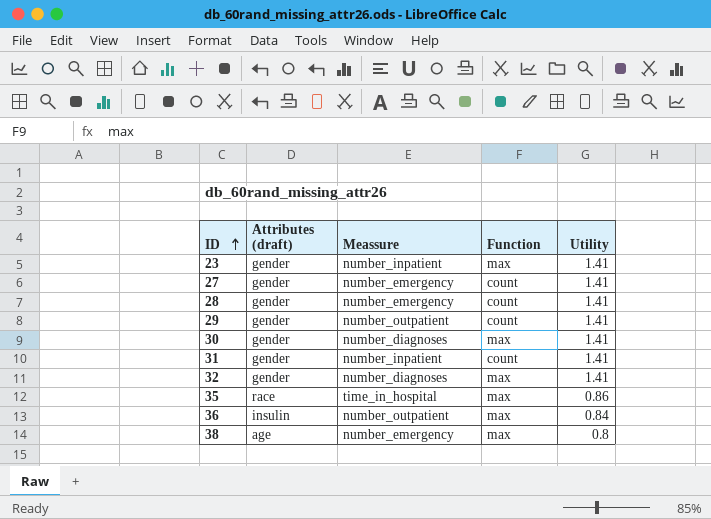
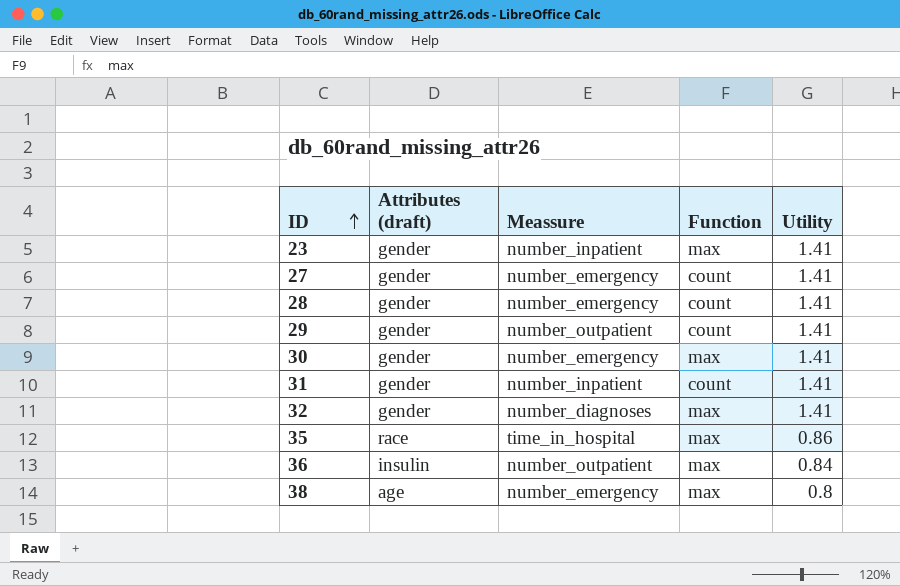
30 | Meassure: number_diagnoses -> number_emergency

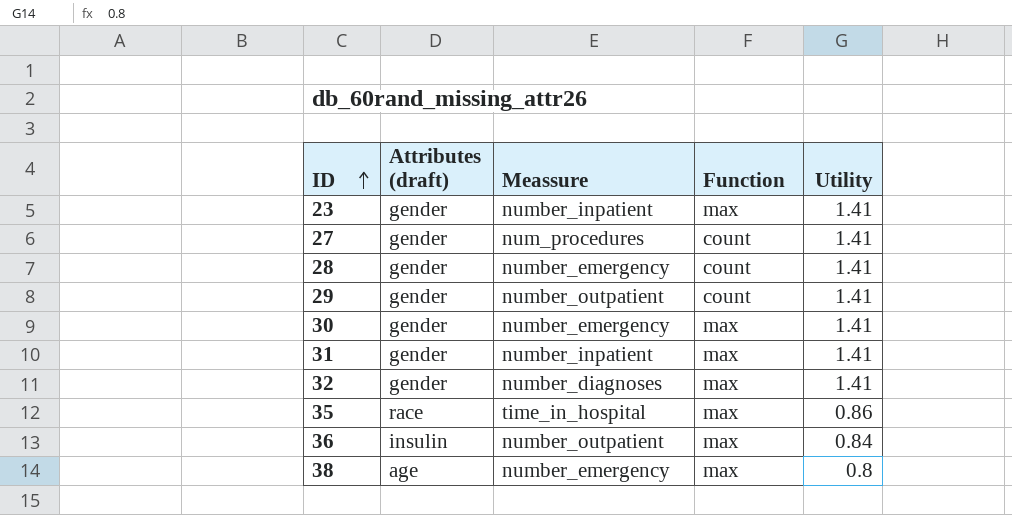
27 | Meassure: number_emergency -> num_procedures
31 | Function: count -> max

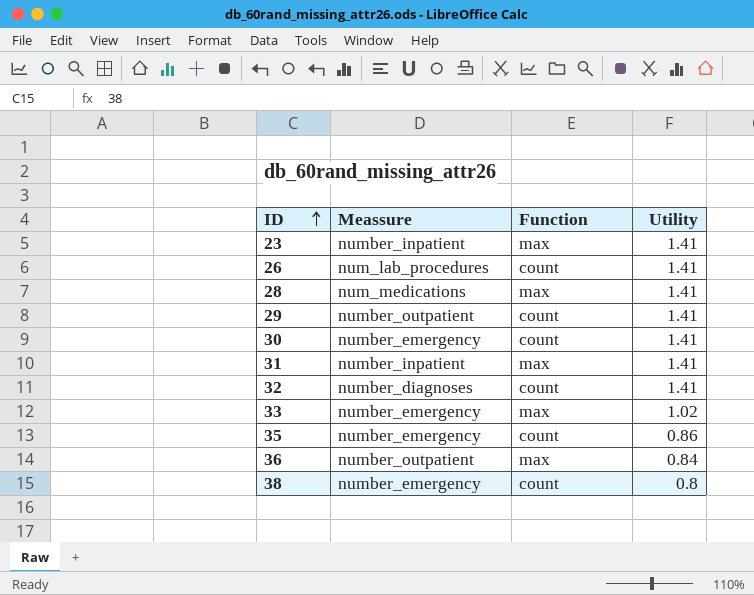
column Attributes (draft) | position: 2 -> none
row 27: gender | num_procedures | count | 1.41 -> none
row 26: none -> num_lab_procedures | count | 1.41
28 | Meassure: number_emergency -> num_medications
28 | Function: count -> max
30 | Function: max -> count
32 | Function: max -> count
row 33: none -> number_emergency | max | 1.02
35 | Meassure: time_in_hospital -> number_emergency
35 | Function: max -> count
38 | Function: max -> count

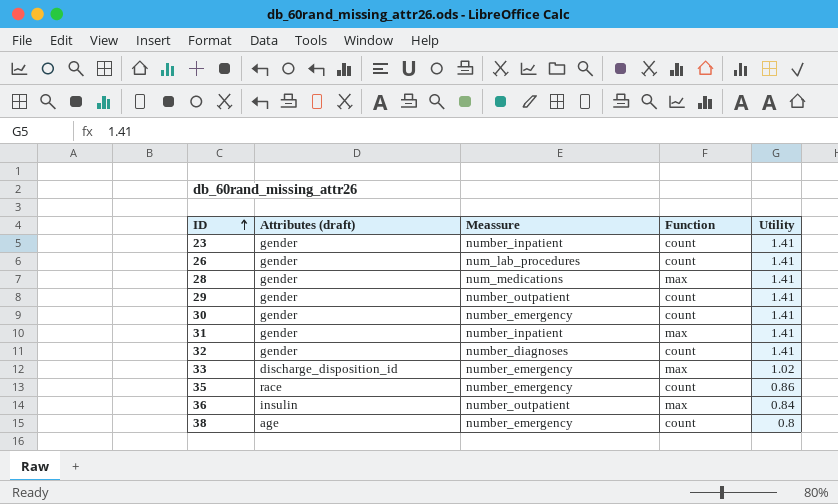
column Attributes (draft) | position: none -> 2
23 | Function: max -> count

